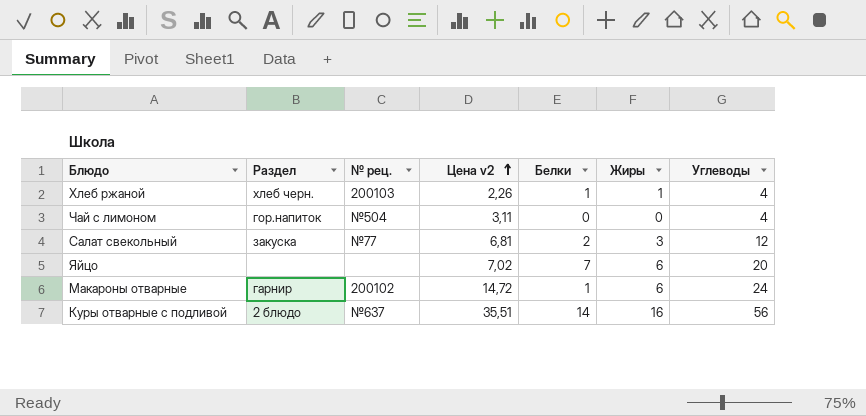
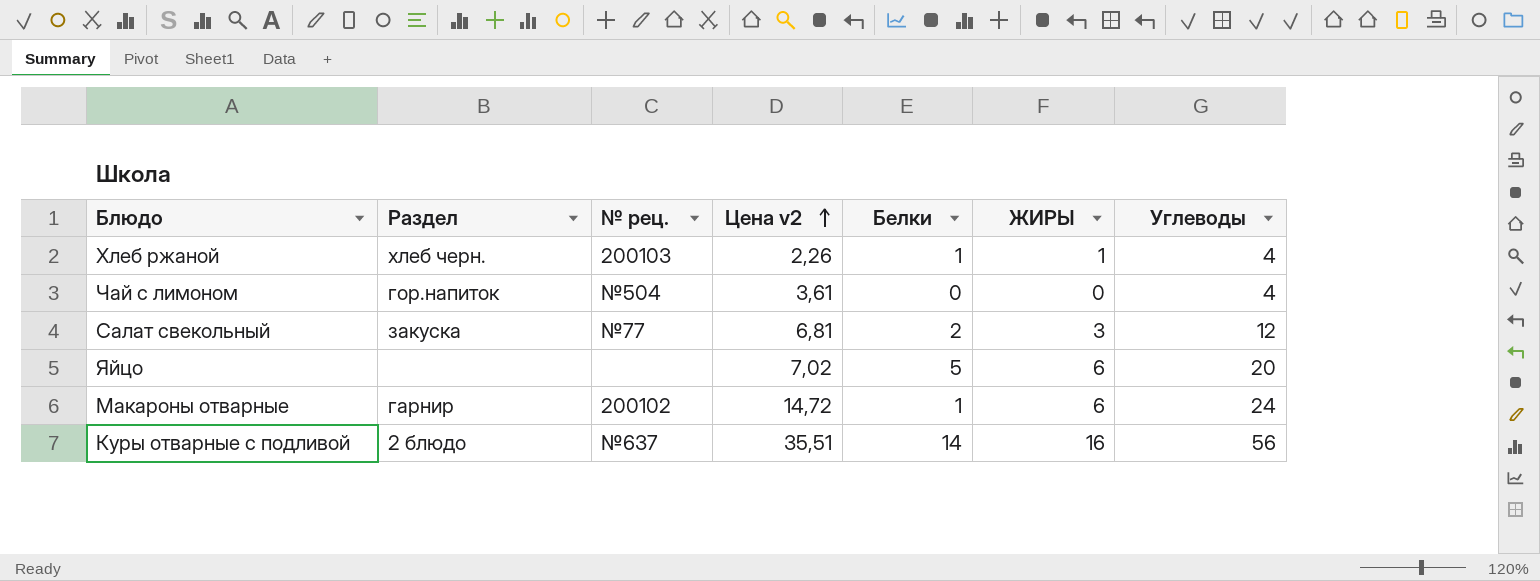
column name: Жиры -> ЖИРЫ
Чай с лимоном | Цена v2: 3,11 -> 3,61
Яйцо | Белки: 7 -> 5

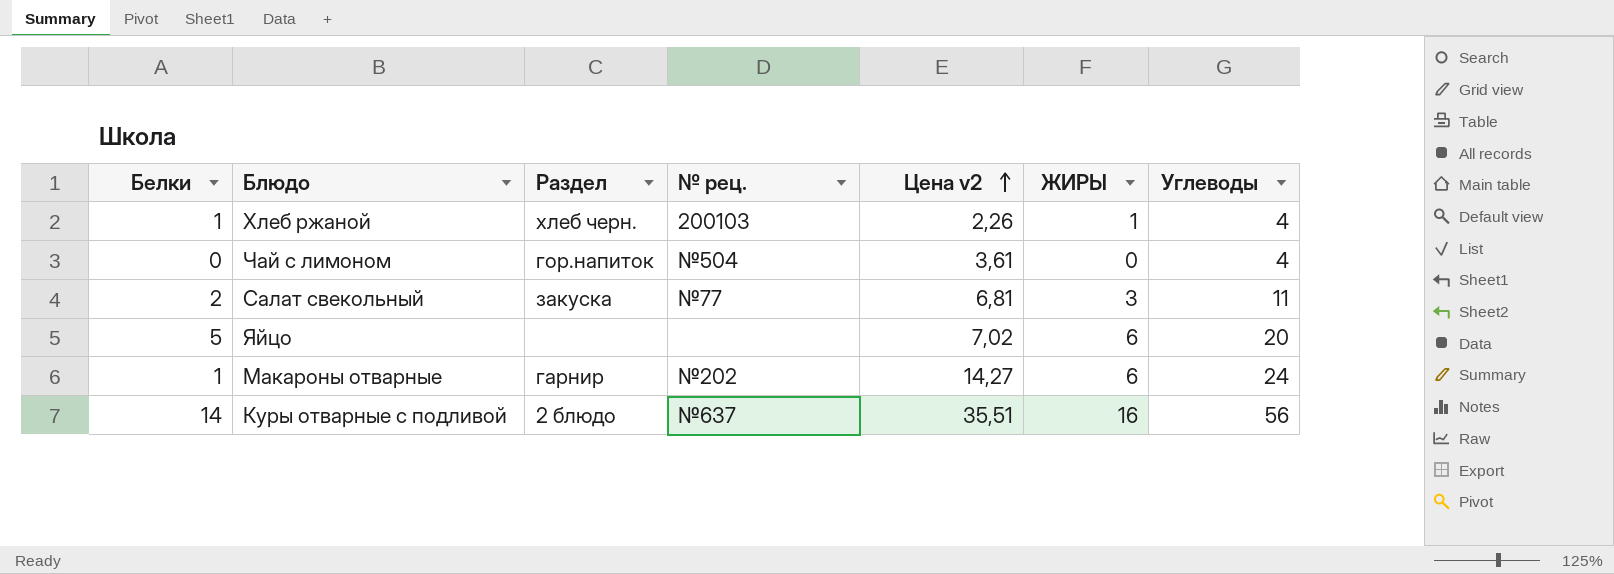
column Белки | position: 5 -> 1
Салат свекольный | Углеводы: 12 -> 11
Макароны отварные | № рец.: 200102 -> №202
Макароны отварные | Цена v2: 14,72 -> 14,27

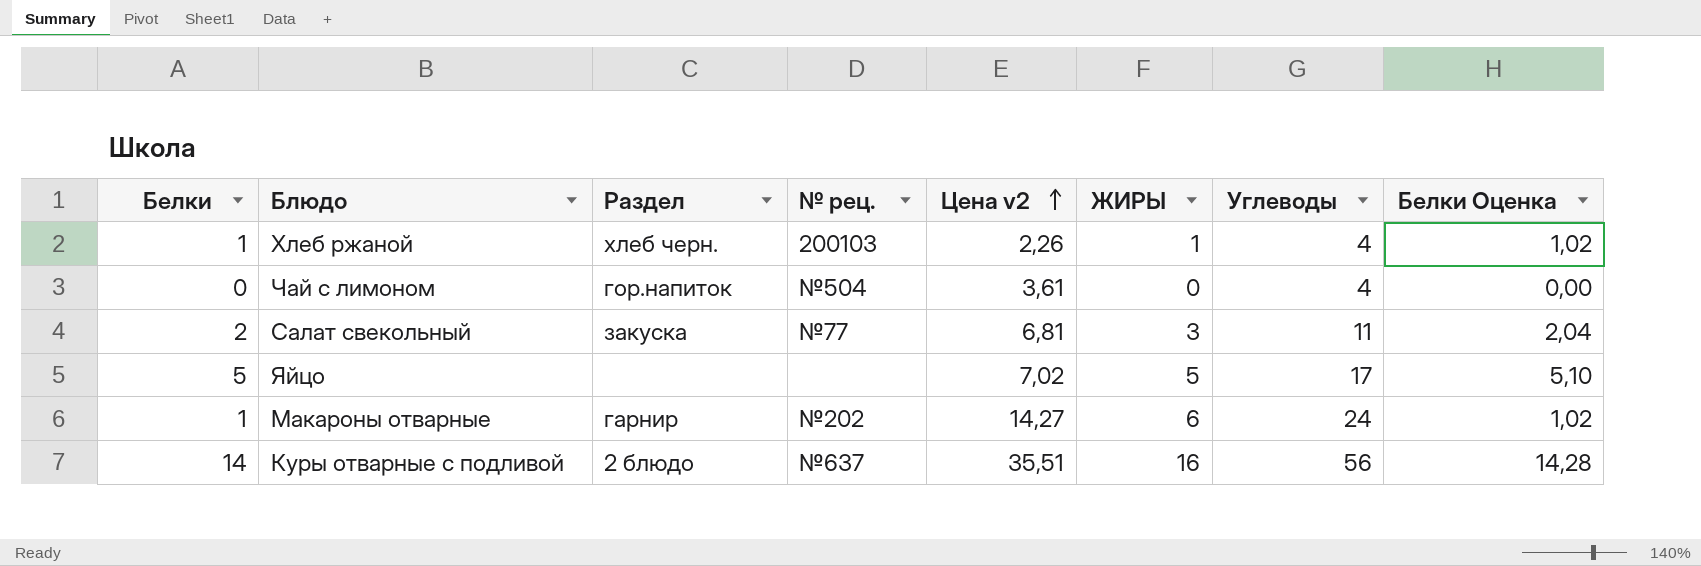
column Белки Оценка | formula: none -> [Белки] * 1,02
Яйцо | ЖИРЫ: 6 -> 5
Яйцо | Углеводы: 20 -> 17

